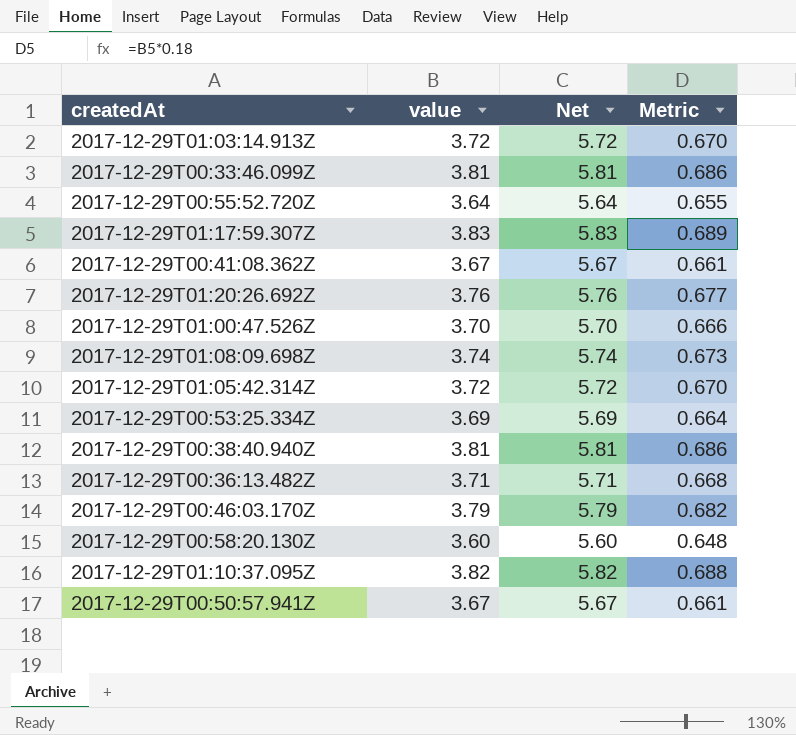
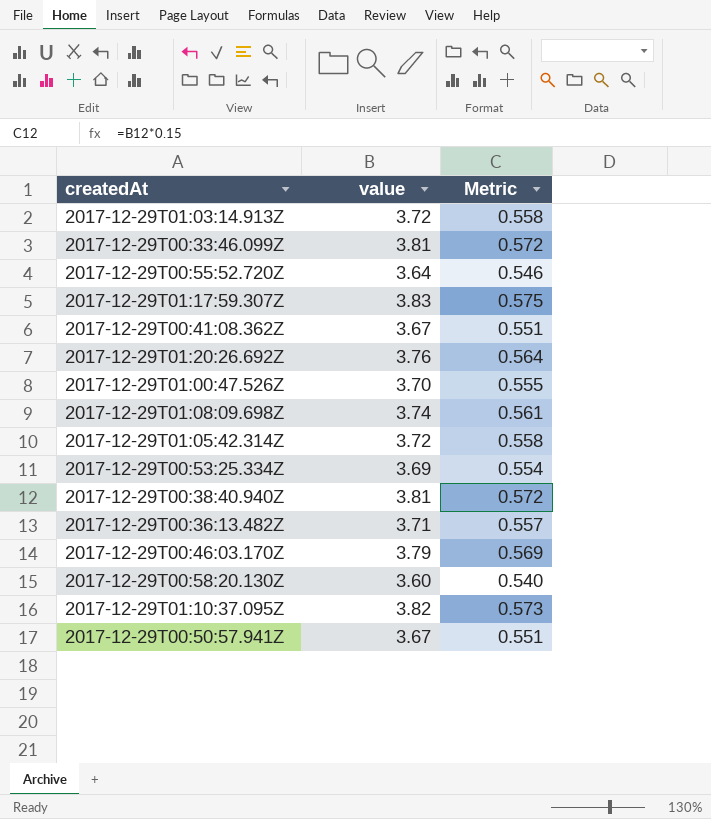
column Net | formula: [value] + 2 -> none
column Metric | formula: [value] * 0.18 -> [value] * 0.15

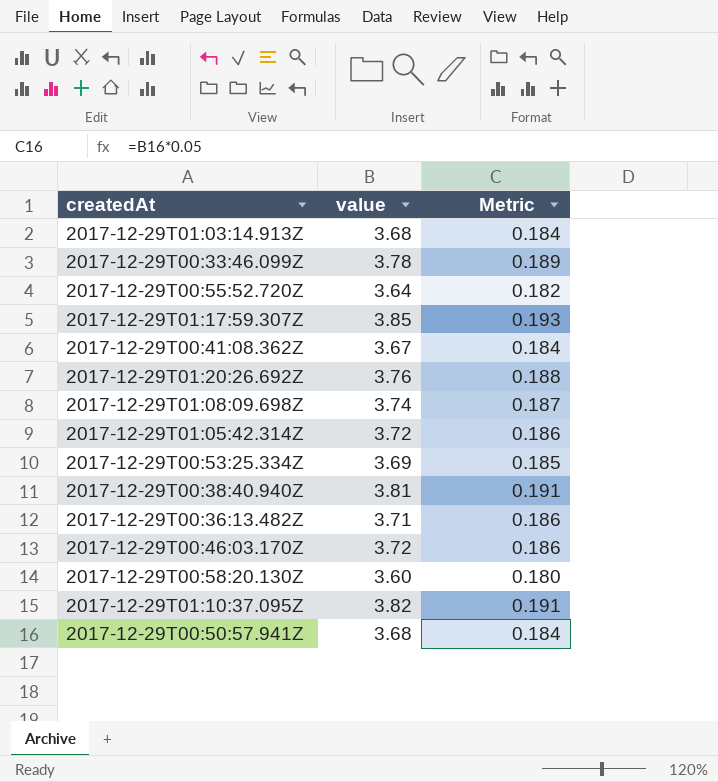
column Metric | formula: [value] * 0.15 -> [value] * 0.05
row 2017-12-29T01:00:47.526Z: 3.70 | 0.555 -> none
2017-12-29T01:03:14.913Z | value: 3.72 -> 3.68
2017-12-29T00:33:46.099Z | value: 3.81 -> 3.78
2017-12-29T01:17:59.307Z | value: 3.83 -> 3.85
2017-12-29T00:46:03.170Z | value: 3.79 -> 3.72
2017-12-29T00:50:57.941Z | value: 3.67 -> 3.68

